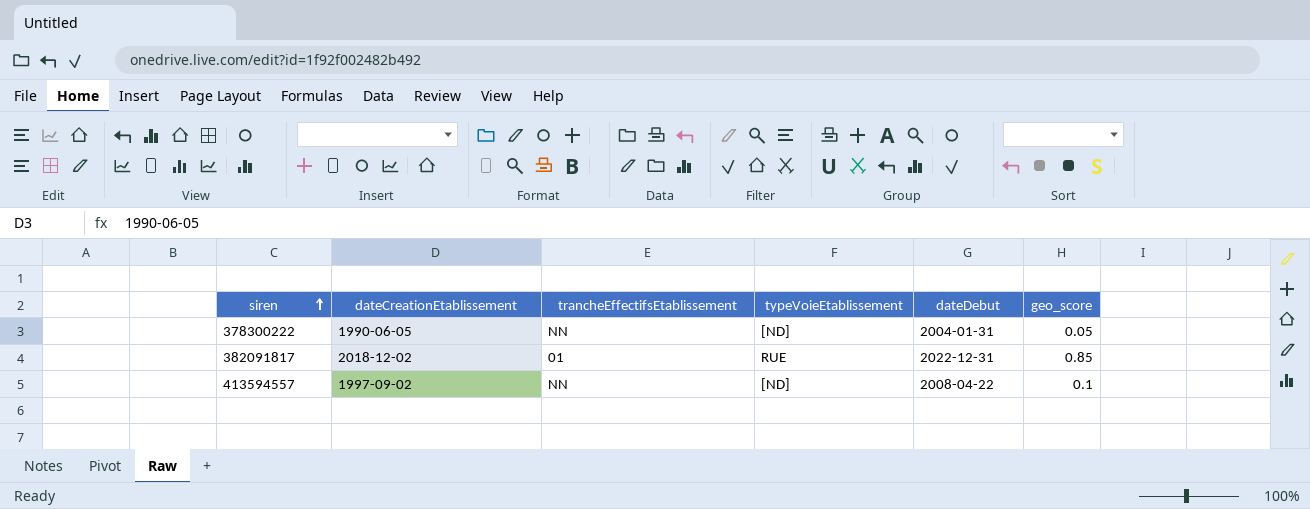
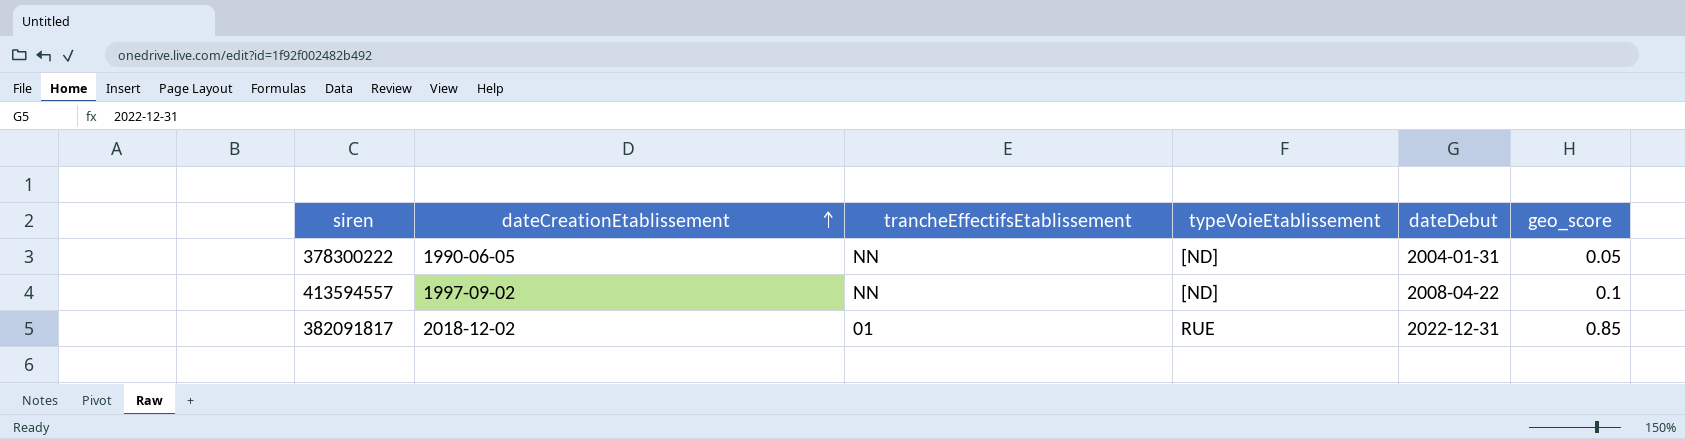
row order: siren ascending -> dateCreationEtablissement ascending

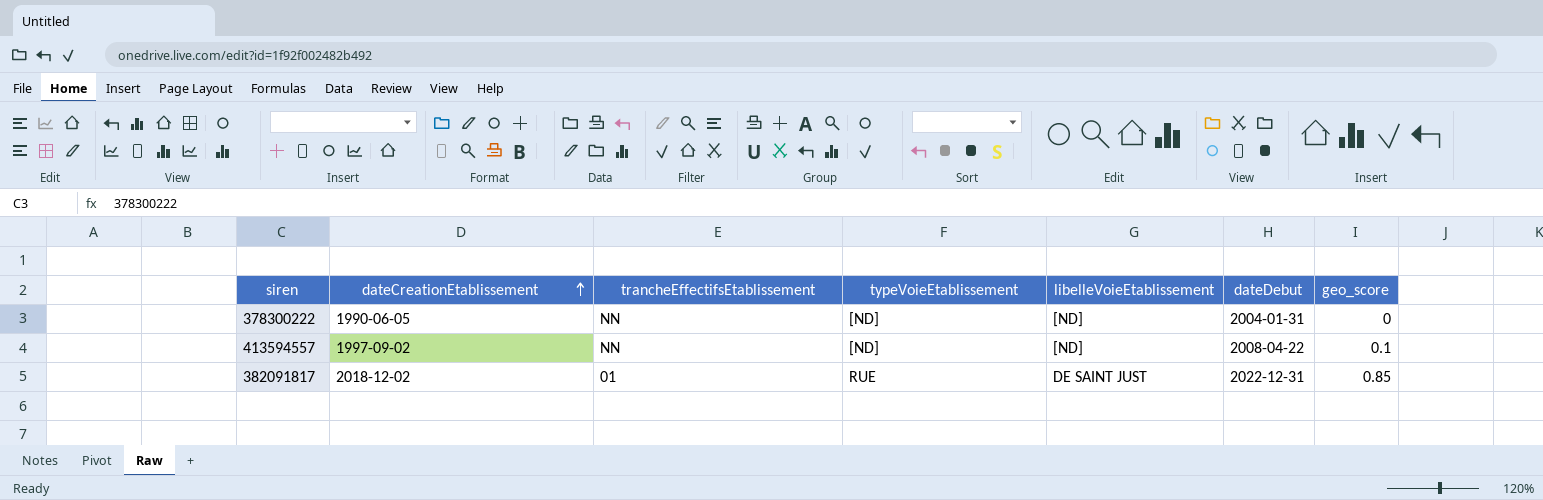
column libelleVoieEtablissement | position: none -> 5
378300222 | geo_score: 0.05 -> 0

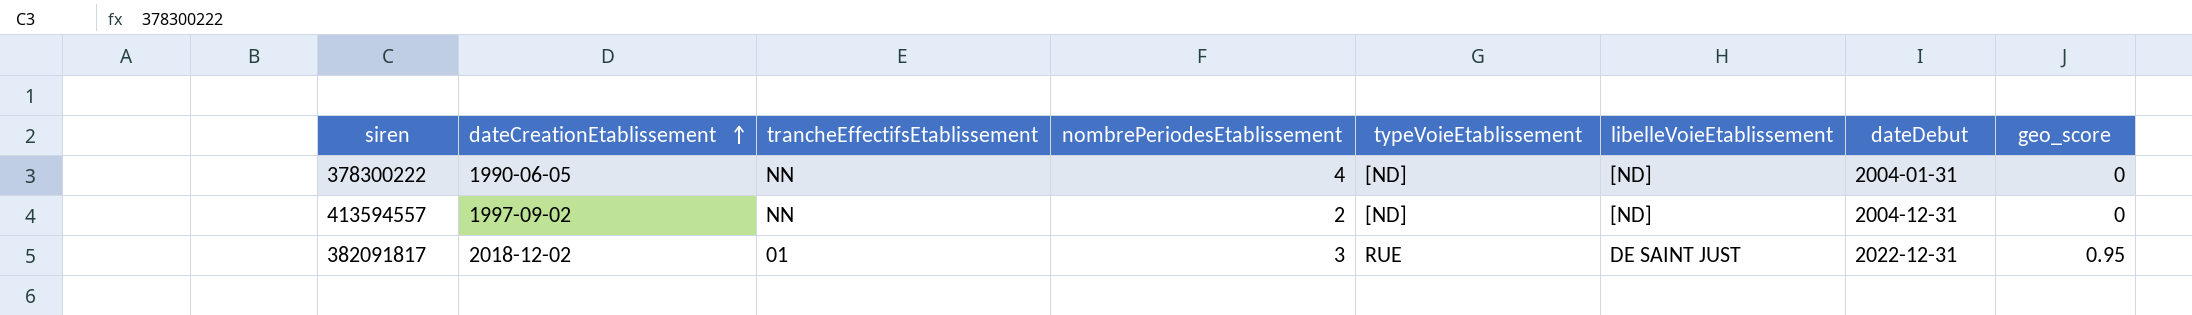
column nombrePeriodesEtablissement | position: none -> 4
413594557 | dateDebut: 2008-04-22 -> 2004-12-31
413594557 | geo_score: 0.1 -> 0
382091817 | geo_score: 0.85 -> 0.95

